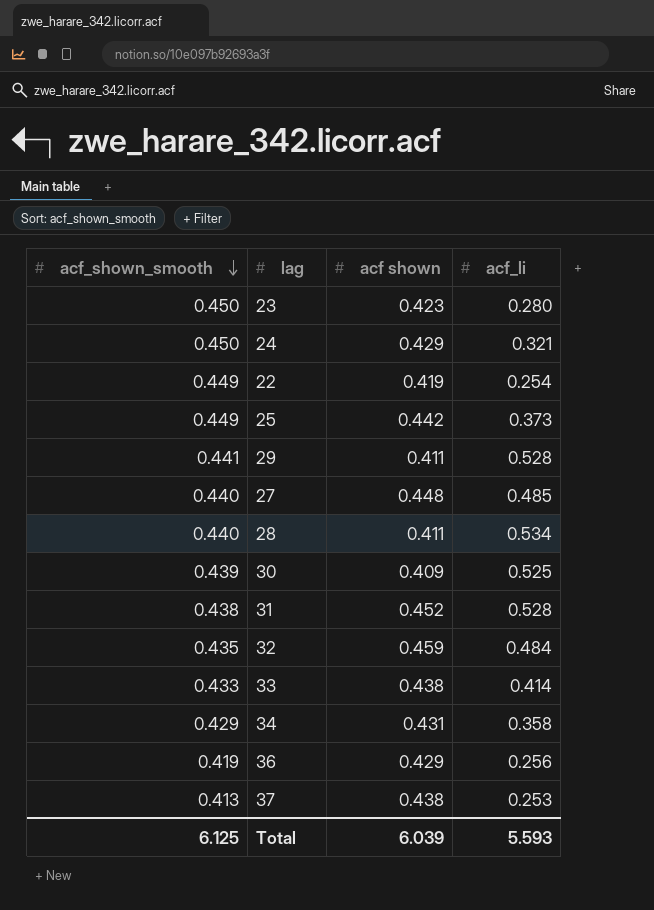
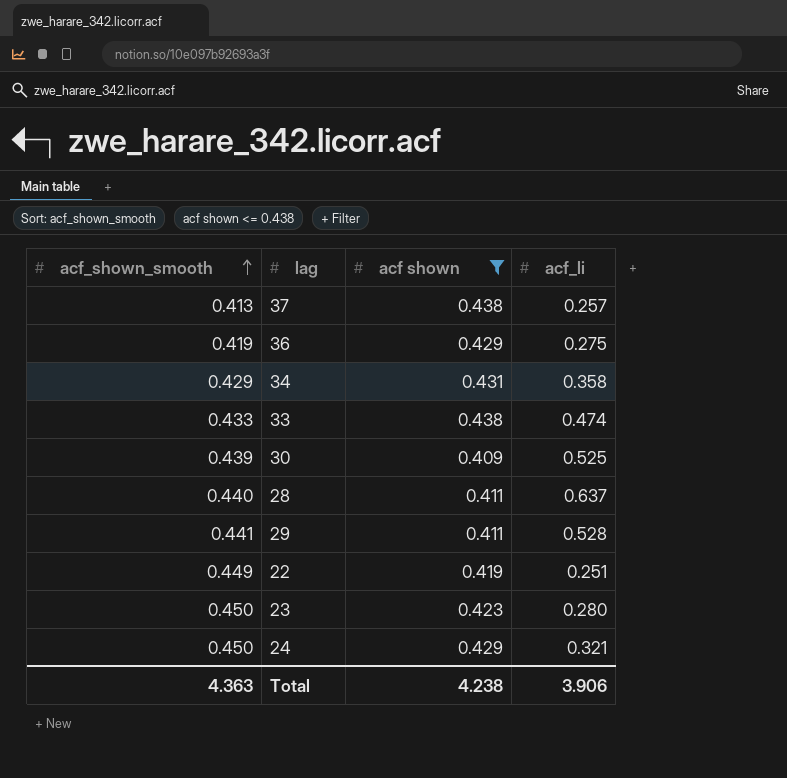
filter: none -> acf shown <= 0.438
row order: acf_shown_smooth descending -> acf_shown_smooth ascending
37 | acf_li: 0.253 -> 0.257
36 | acf_li: 0.256 -> 0.275
33 | acf_li: 0.414 -> 0.474
28 | acf_li: 0.534 -> 0.637
22 | acf_li: 0.254 -> 0.251
Total | acf_shown_smooth: 6.125 -> 4.363
Total | acf shown: 6.039 -> 4.238
Total | acf_li: 5.593 -> 3.906

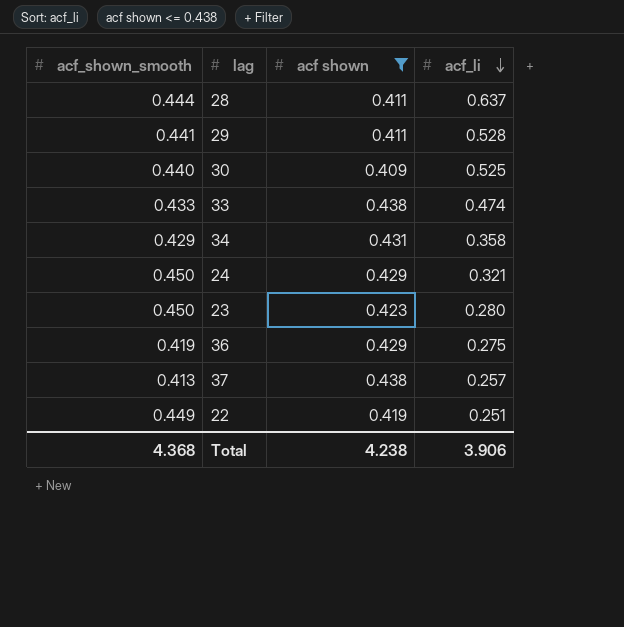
row order: acf_shown_smooth ascending -> acf_li descending
28 | acf_shown_smooth: 0.440 -> 0.444
30 | acf_shown_smooth: 0.439 -> 0.440
Total | acf_shown_smooth: 4.363 -> 4.368

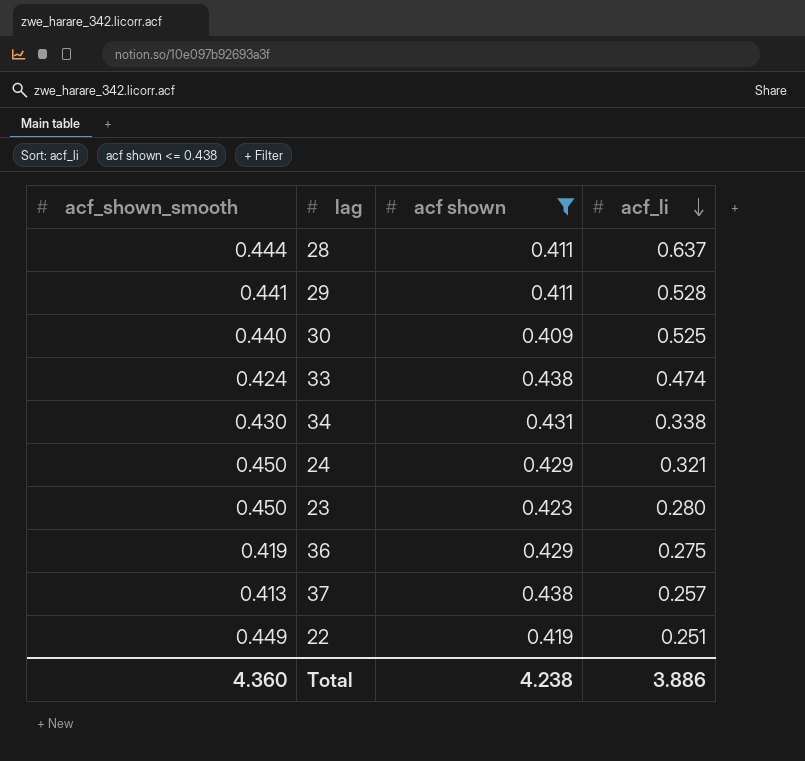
33 | acf_shown_smooth: 0.433 -> 0.424
34 | acf_shown_smooth: 0.429 -> 0.430
34 | acf_li: 0.358 -> 0.338
Total | acf_shown_smooth: 4.368 -> 4.360
Total | acf_li: 3.906 -> 3.886

